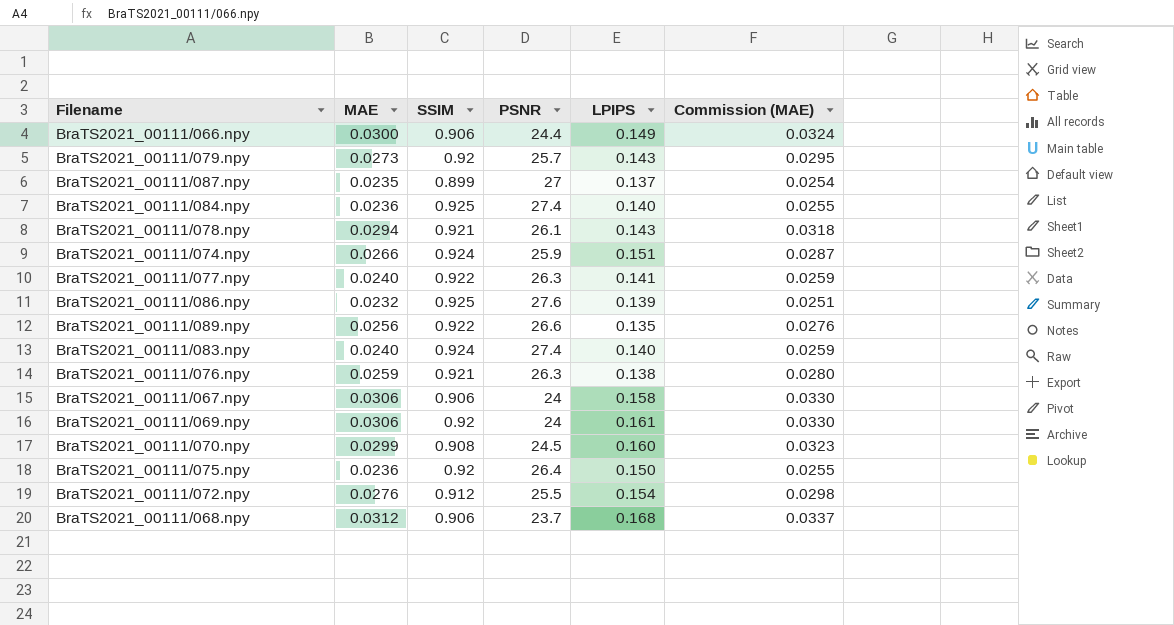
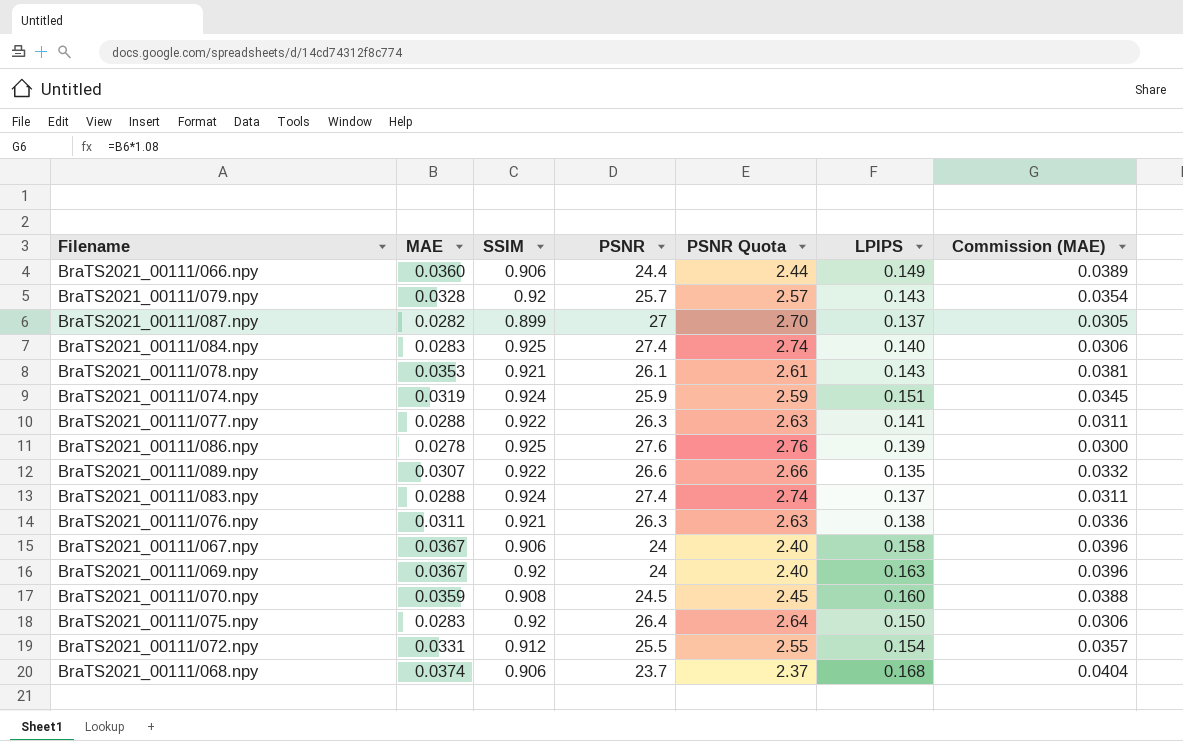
column PSNR Quota | formula: none -> [PSNR] * 0.1
BraTS2021_00111/066.npy | MAE: 0.0300 -> 0.0360
BraTS2021_00111/066.npy | Commission (MAE): 0.0324 -> 0.0389
BraTS2021_00111/079.npy | MAE: 0.0273 -> 0.0328
BraTS2021_00111/079.npy | Commission (MAE): 0.0295 -> 0.0354
BraTS2021_00111/087.npy | MAE: 0.0235 -> 0.0282
BraTS2021_00111/087.npy | Commission (MAE): 0.0254 -> 0.0305
BraTS2021_00111/084.npy | MAE: 0.0236 -> 0.0283
BraTS2021_00111/084.npy | Commission (MAE): 0.0255 -> 0.0306
BraTS2021_00111/078.npy | MAE: 0.0294 -> 0.0353
BraTS2021_00111/078.npy | Commission (MAE): 0.0318 -> 0.0381
BraTS2021_00111/074.npy | MAE: 0.0266 -> 0.0319
BraTS2021_00111/074.npy | Commission (MAE): 0.0287 -> 0.0345
BraTS2021_00111/077.npy | MAE: 0.0240 -> 0.0288
BraTS2021_00111/077.npy | Commission (MAE): 0.0259 -> 0.0311
BraTS2021_00111/086.npy | MAE: 0.0232 -> 0.0278
BraTS2021_00111/086.npy | Commission (MAE): 0.0251 -> 0.0300
BraTS2021_00111/089.npy | MAE: 0.0256 -> 0.0307
BraTS2021_00111/089.npy | Commission (MAE): 0.0276 -> 0.0332
BraTS2021_00111/083.npy | MAE: 0.0240 -> 0.0288
BraTS2021_00111/083.npy | LPIPS: 0.140 -> 0.137
BraTS2021_00111/083.npy | Commission (MAE): 0.0259 -> 0.0311
BraTS2021_00111/076.npy | MAE: 0.0259 -> 0.0311
BraTS2021_00111/076.npy | Commission (MAE): 0.0280 -> 0.0336
BraTS2021_00111/067.npy | MAE: 0.0306 -> 0.0367
BraTS2021_00111/067.npy | Commission (MAE): 0.0330 -> 0.0396
BraTS2021_00111/069.npy | MAE: 0.0306 -> 0.0367
BraTS2021_00111/069.npy | LPIPS: 0.161 -> 0.163
BraTS2021_00111/069.npy | Commission (MAE): 0.0330 -> 0.0396
BraTS2021_00111/070.npy | MAE: 0.0299 -> 0.0359
BraTS2021_00111/070.npy | Commission (MAE): 0.0323 -> 0.0388
BraTS2021_00111/075.npy | MAE: 0.0236 -> 0.0283
BraTS2021_00111/075.npy | Commission (MAE): 0.0255 -> 0.0306
BraTS2021_00111/072.npy | MAE: 0.0276 -> 0.0331
BraTS2021_00111/072.npy | Commission (MAE): 0.0298 -> 0.0357
BraTS2021_00111/068.npy | MAE: 0.0312 -> 0.0374
BraTS2021_00111/068.npy | Commission (MAE): 0.0337 -> 0.0404

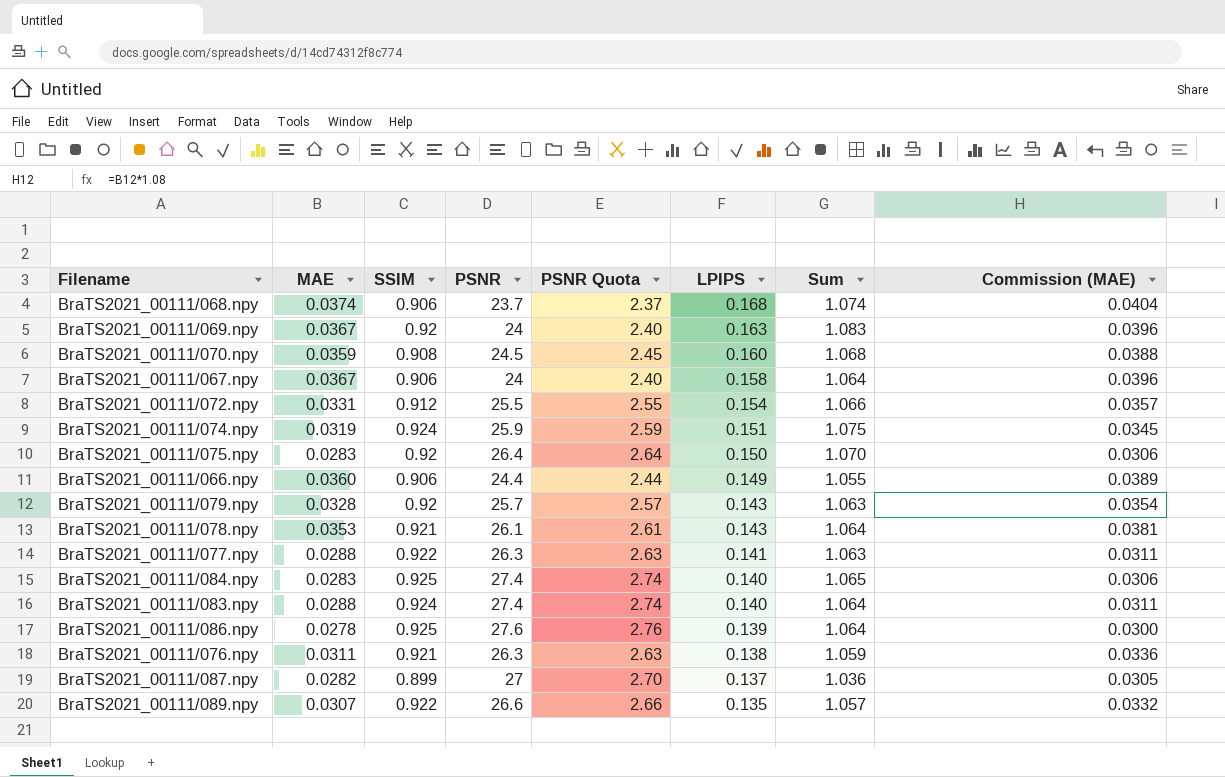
row order: none -> LPIPS descending
column Sum | formula: none -> [SSIM] + [LPIPS]
BraTS2021_00111/083.npy | LPIPS: 0.137 -> 0.140

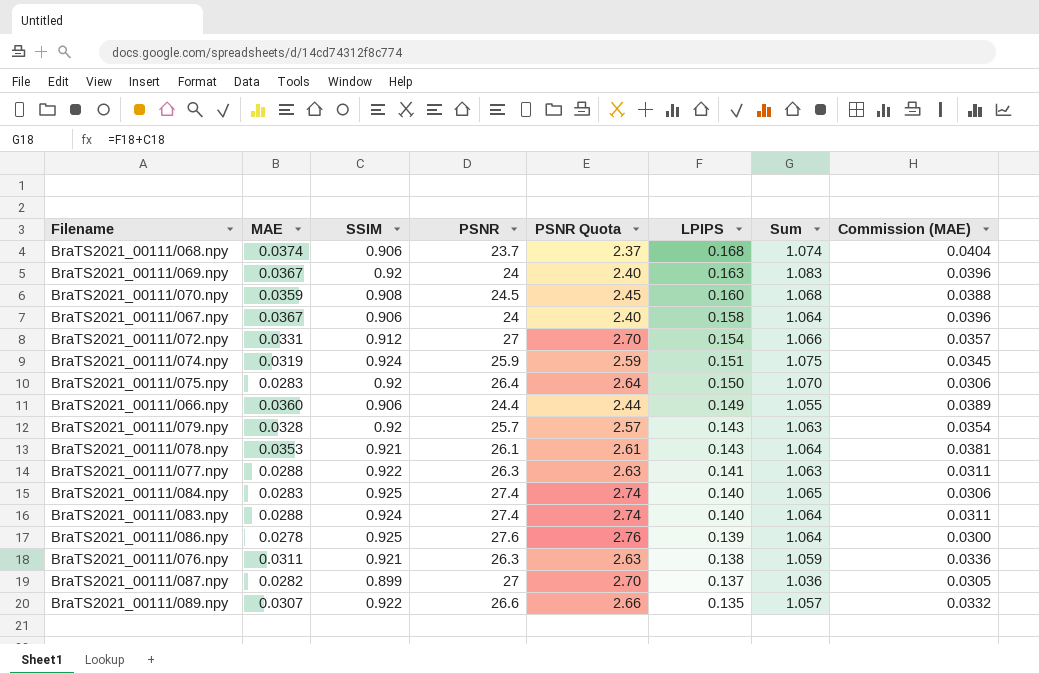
BraTS2021_00111/072.npy | PSNR: 25.5 -> 27
BraTS2021_00111/072.npy | PSNR Quota: 2.55 -> 2.70

